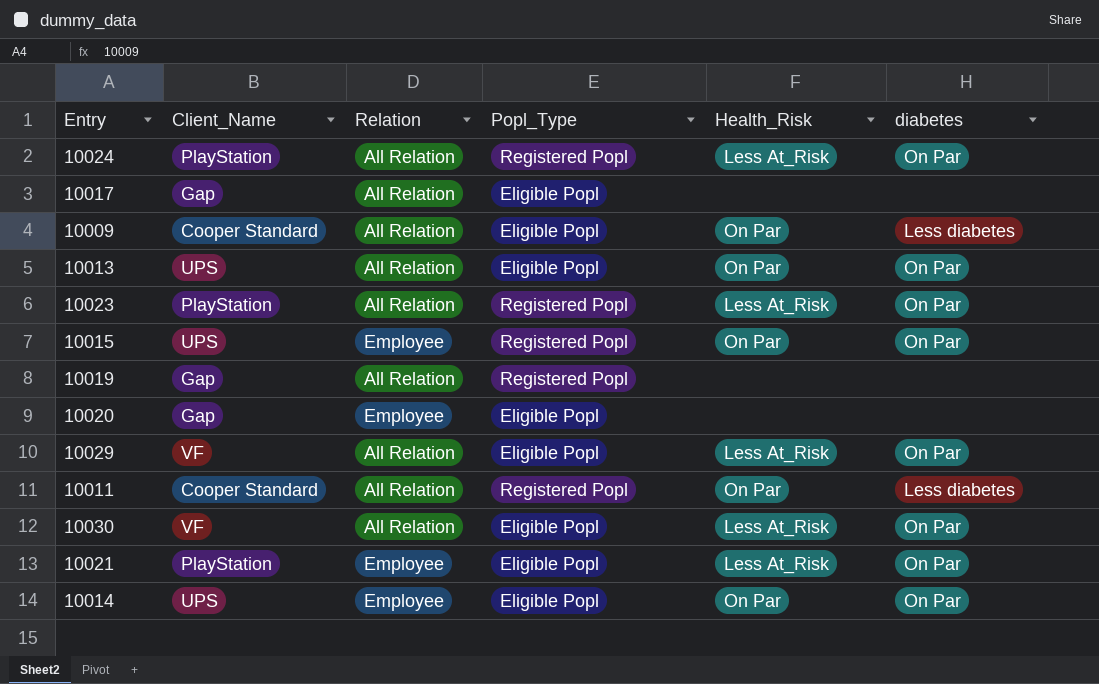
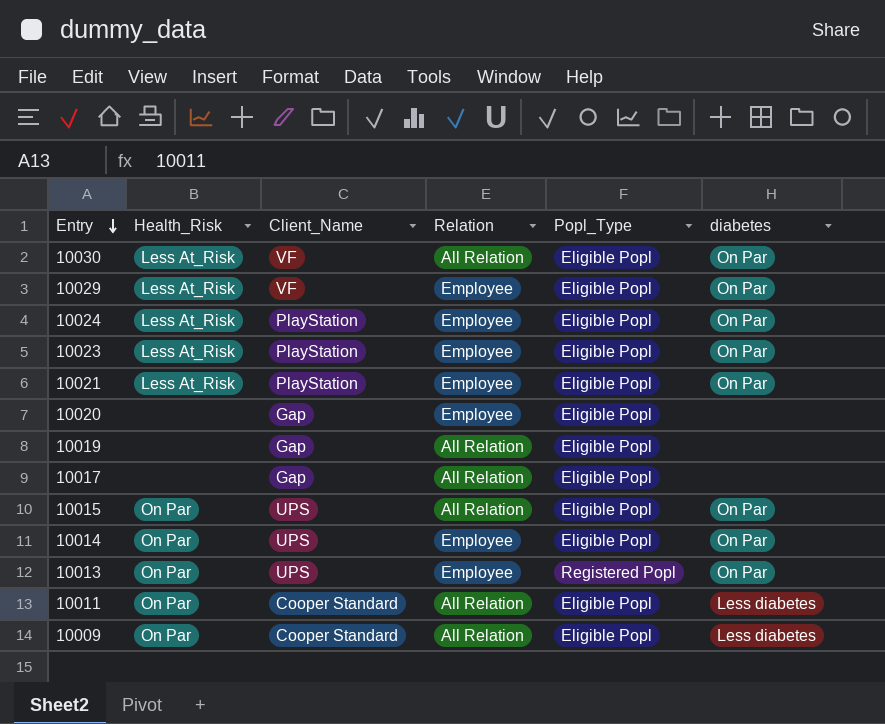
row order: none -> Entry descending
column Health_Risk | position: 5 -> 2
10029 | Relation: All Relation -> Employee
10024 | Relation: All Relation -> Employee
10024 | Popl_Type: Registered Popl -> Eligible Popl
10023 | Relation: All Relation -> Employee
10023 | Popl_Type: Registered Popl -> Eligible Popl
10019 | Popl_Type: Registered Popl -> Eligible Popl
10015 | Relation: Employee -> All Relation
10015 | Popl_Type: Registered Popl -> Eligible Popl
10013 | Relation: All Relation -> Employee
10013 | Popl_Type: Eligible Popl -> Registered Popl
10011 | Popl_Type: Registered Popl -> Eligible Popl

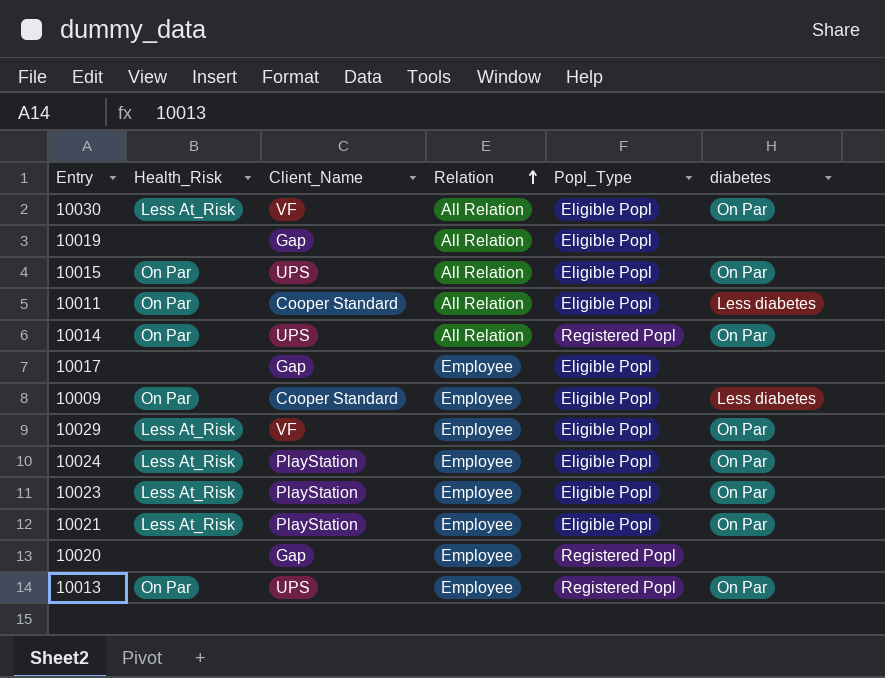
row order: Entry descending -> Relation ascending
10014 | Relation: Employee -> All Relation
10014 | Popl_Type: Eligible Popl -> Registered Popl
10017 | Relation: All Relation -> Employee
10009 | Relation: All Relation -> Employee
10020 | Popl_Type: Eligible Popl -> Registered Popl

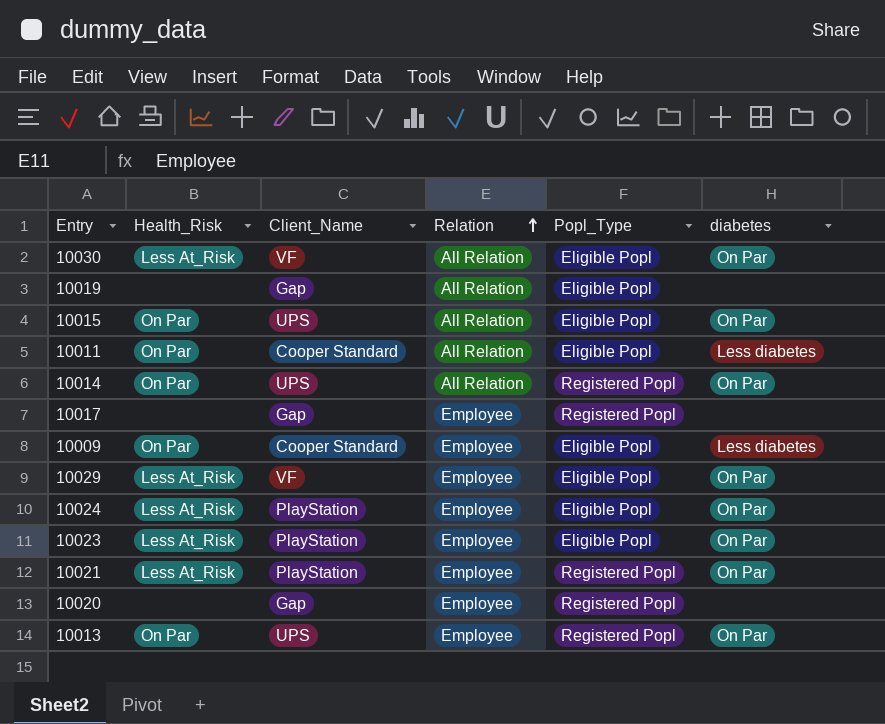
10017 | Popl_Type: Eligible Popl -> Registered Popl
10021 | Popl_Type: Eligible Popl -> Registered Popl

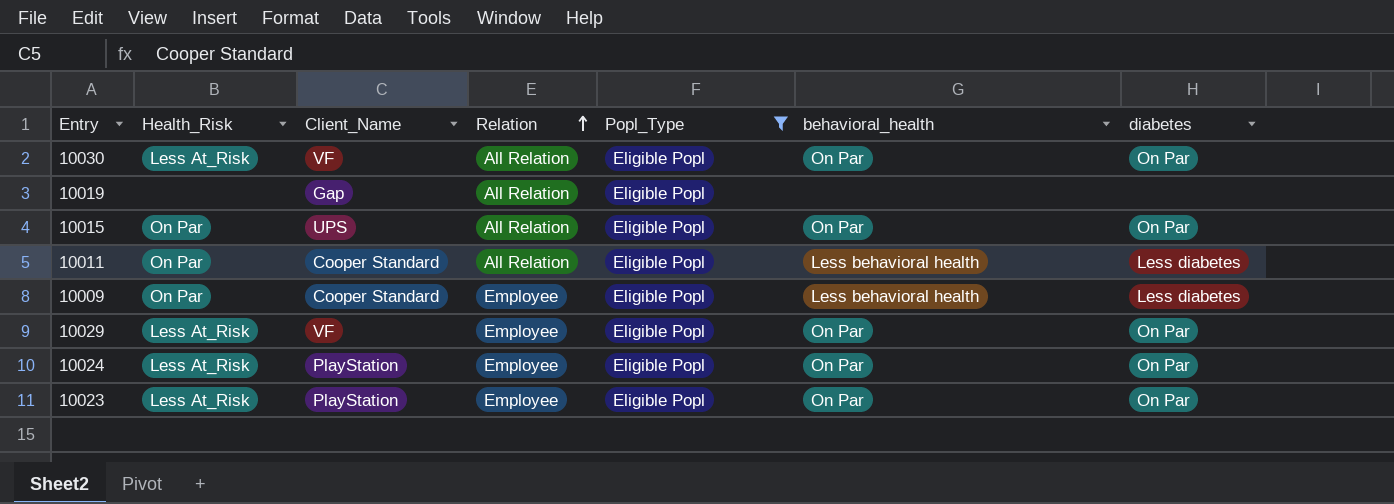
filter: none -> Popl_Type = Eligible Popl
column behavioral_health | position: none -> 6

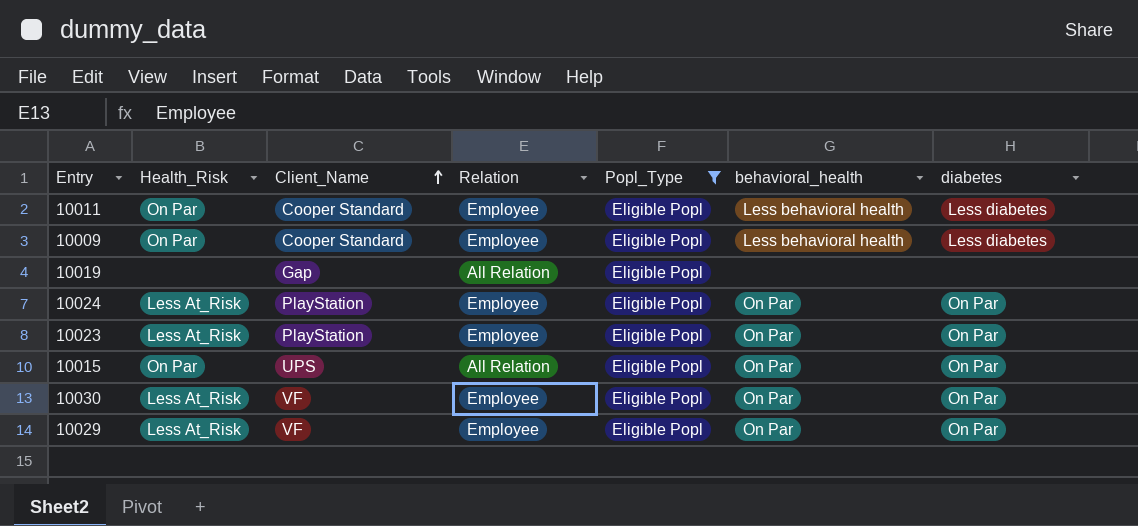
row order: Relation ascending -> Client_Name ascending
10011 | Relation: All Relation -> Employee
10030 | Relation: All Relation -> Employee

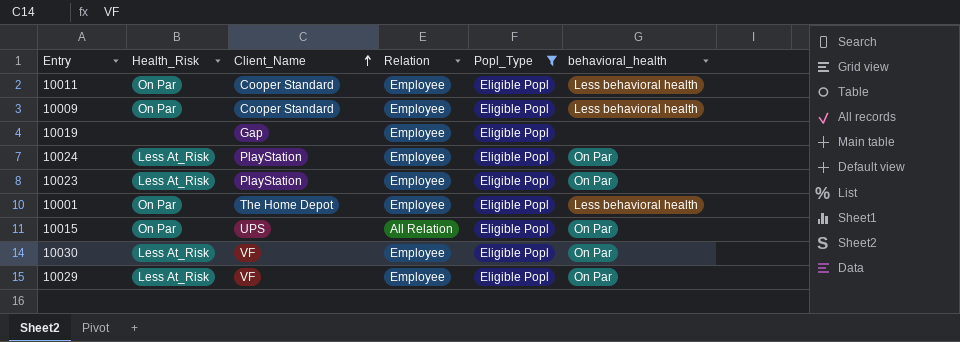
column diabetes | position: 7 -> none
10019 | Relation: All Relation -> Employee
row 10001: none -> On Par | The Home Depot | Employee | Eligible Popl | Less behavioral health

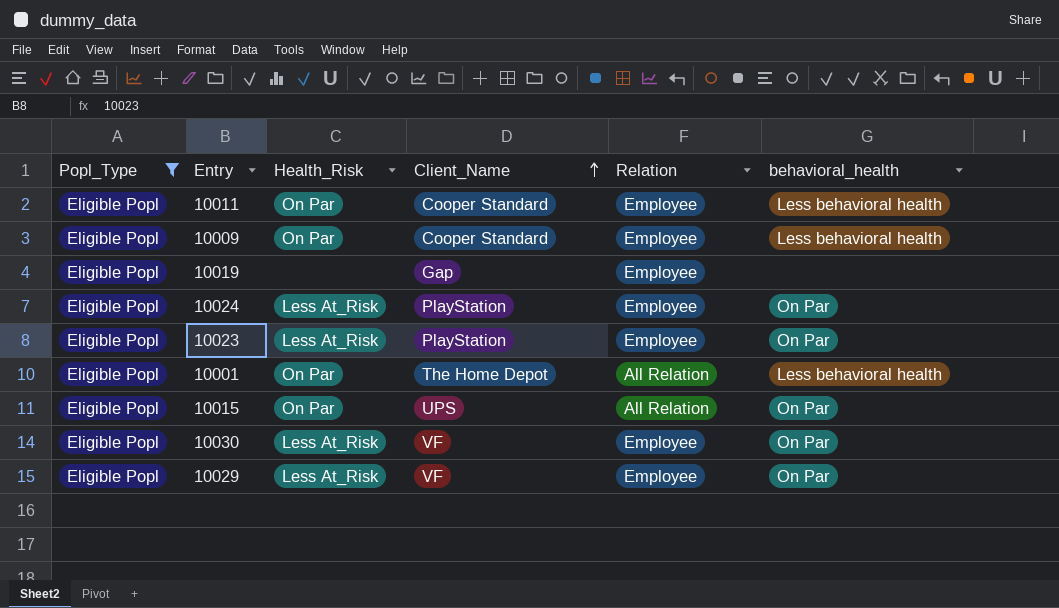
column Popl_Type | position: 5 -> 1
10001 | Relation: Employee -> All Relation

